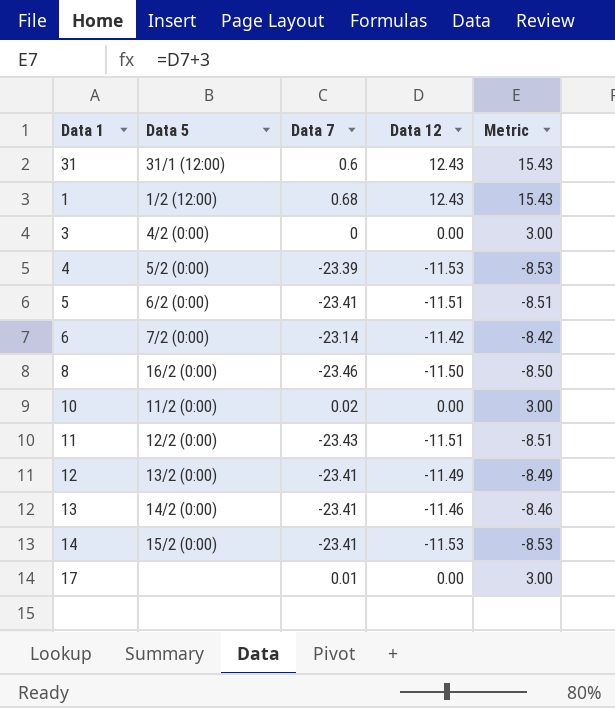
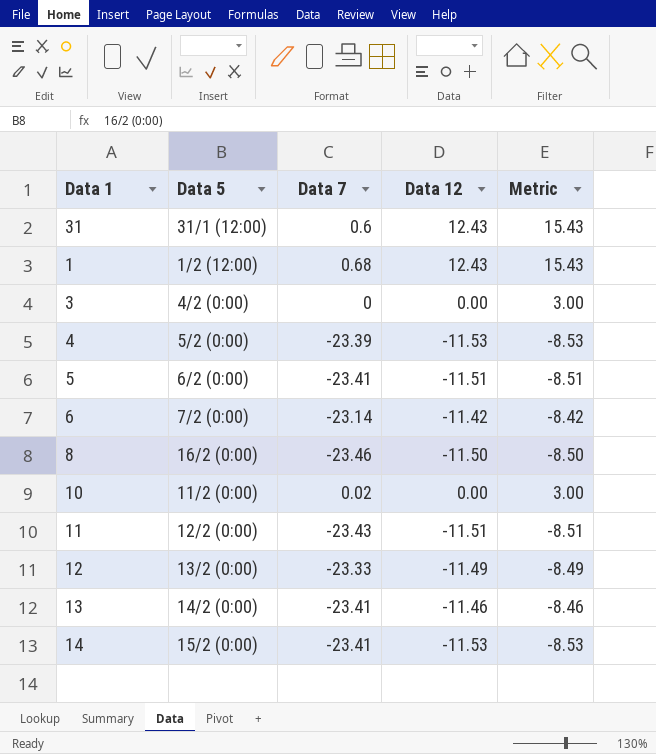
row 17: none | 0.01 | 0.00 | 3.00 -> none
12 | Data 7: -23.41 -> -23.33

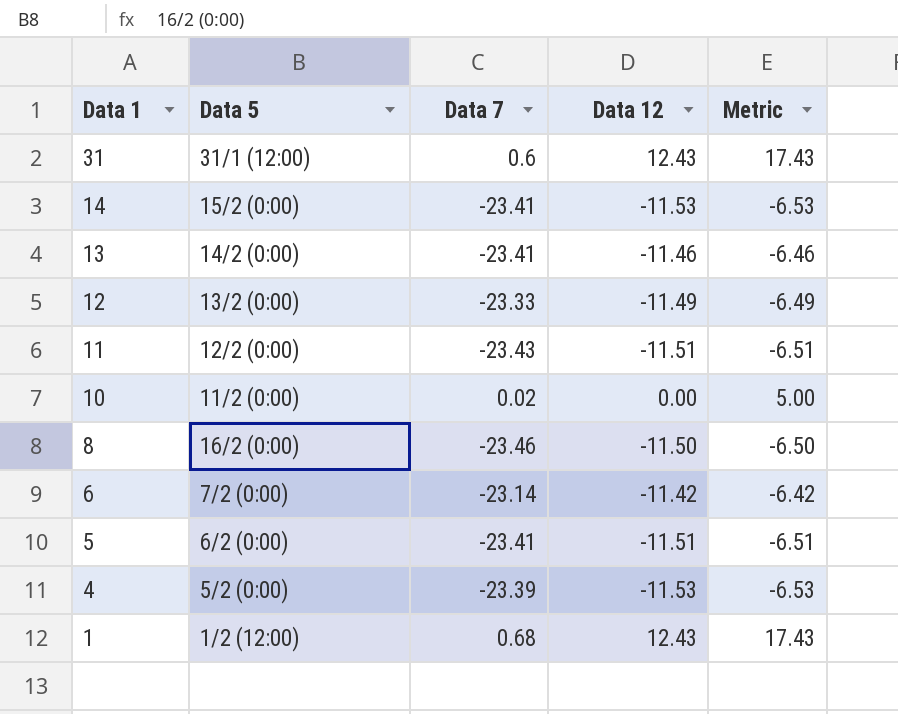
row order: none -> Data 1 descending
column Metric | formula: [Data 12] + 3 -> [Data 12] + 5
row 3: 4/2 (0:00) | 0 | 0.00 | 3.00 -> none

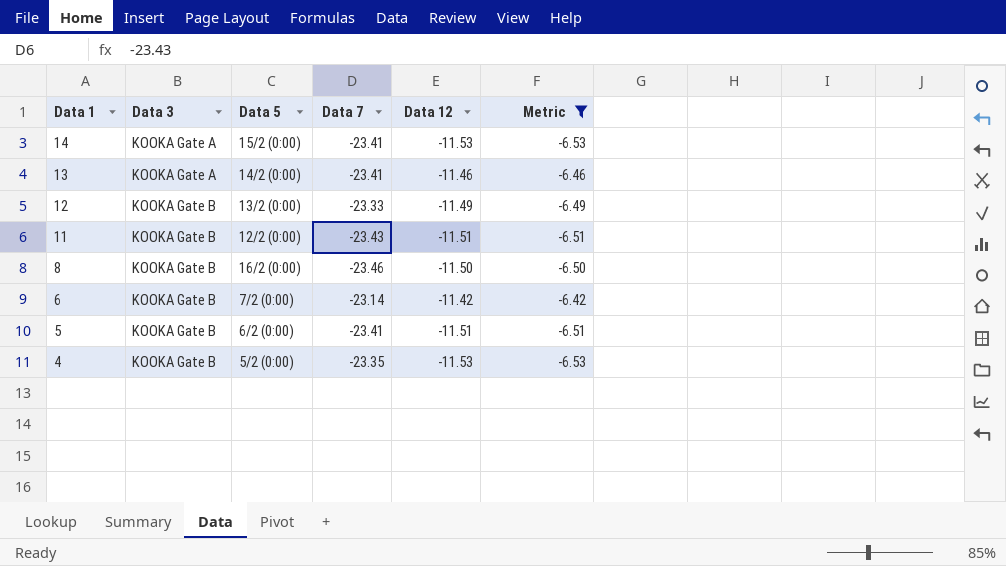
filter: none -> Metric <= -6.42
column Data 3 | position: none -> 2
4 | Data 7: -23.39 -> -23.35

